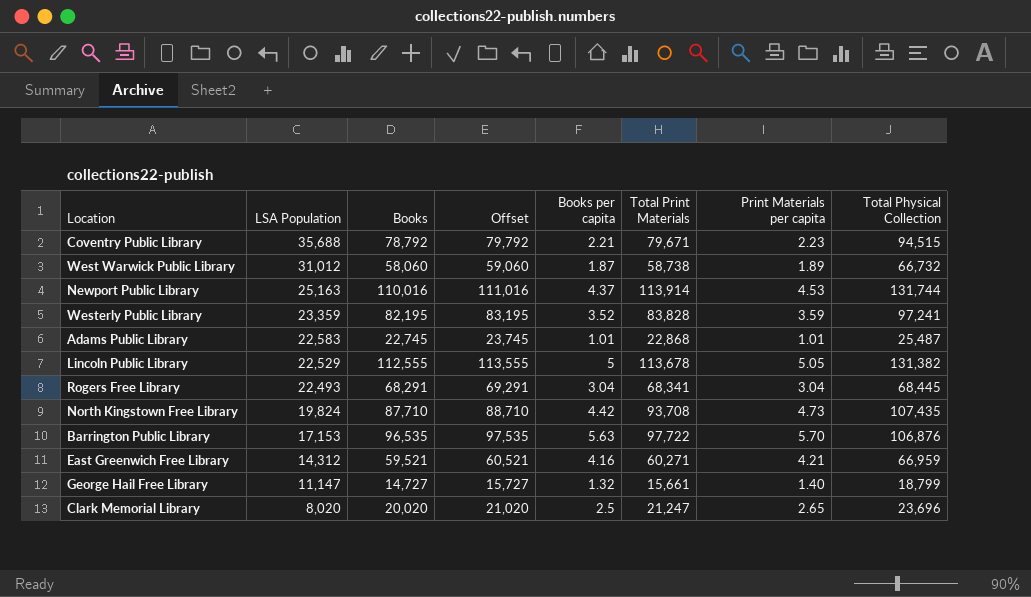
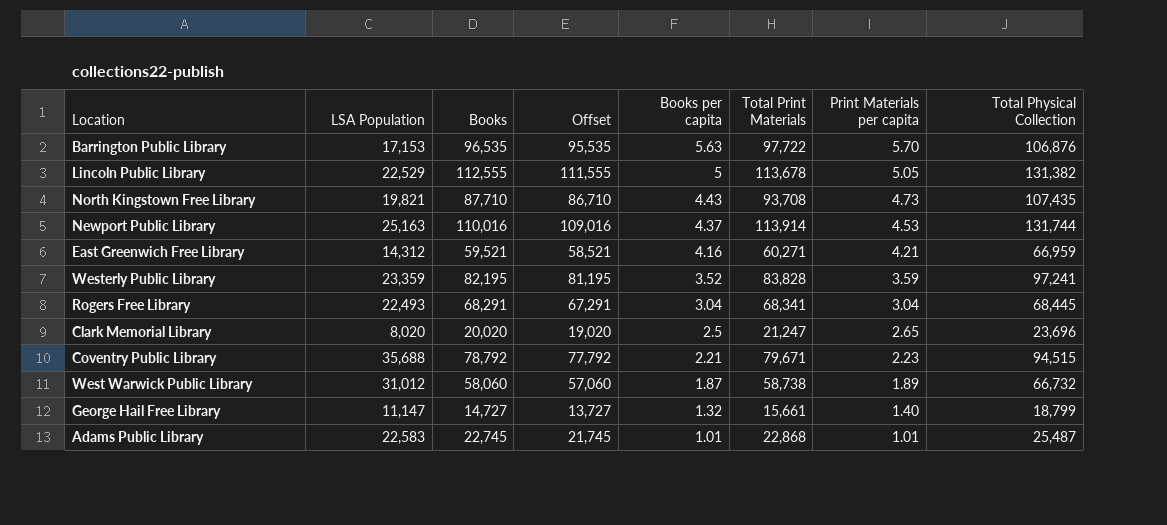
row order: LSA Population descending -> Books per capita descending
column Offset | formula: [Books] + 1000 -> [Books] - 1000
North Kingstown Free Library | LSA Population: 19,824 -> 19,821
North Kingstown Free Library | Books per capita: 4.42 -> 4.43

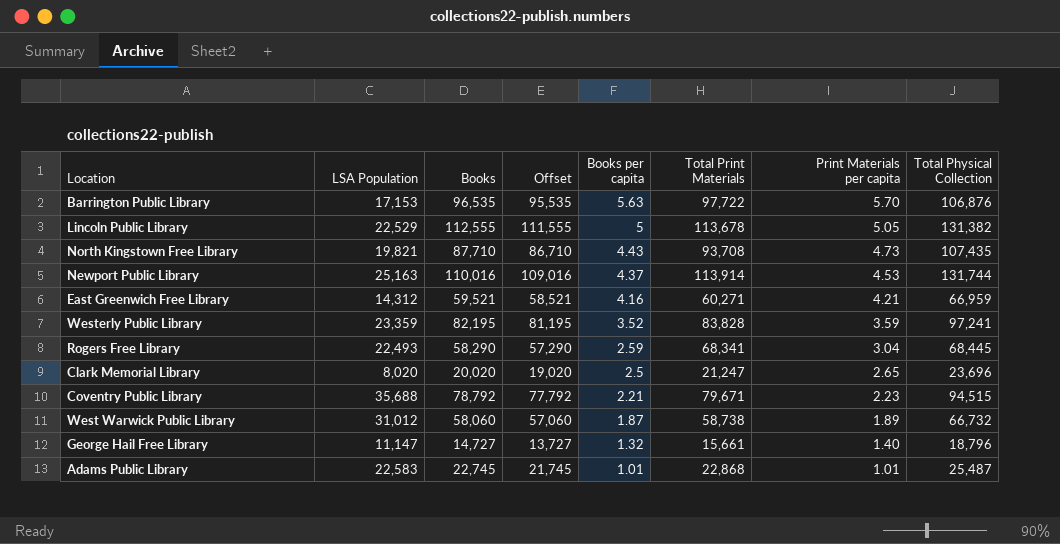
Rogers Free Library | Books: 68,291 -> 58,290
Rogers Free Library | Offset: 67,291 -> 57,290
Rogers Free Library | Books per capita: 3.04 -> 2.59
George Hail Free Library | Total Physical Collection: 18,799 -> 18,796

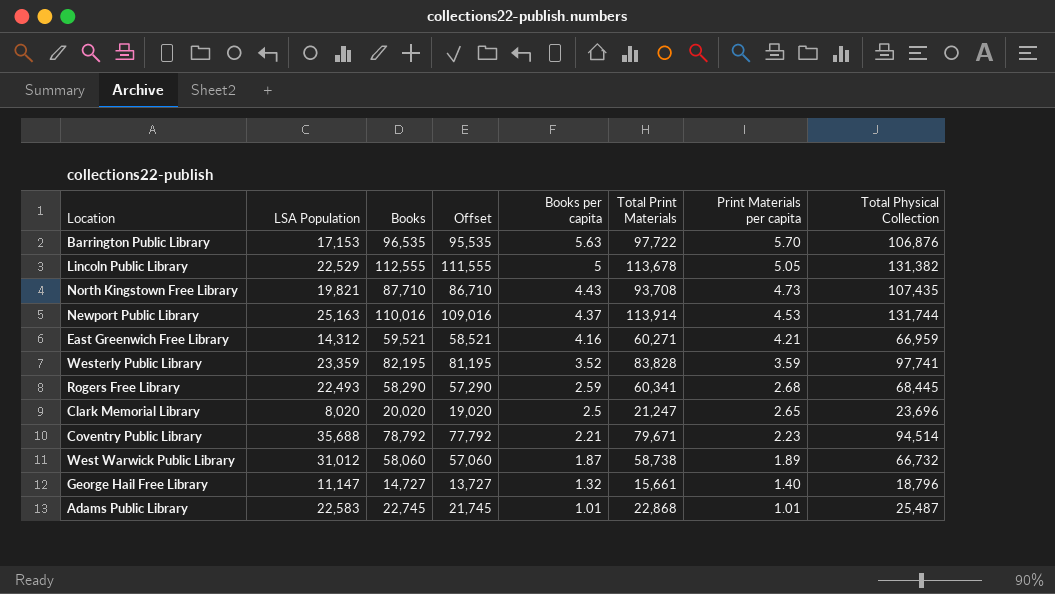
Westerly Public Library | Total Physical Collection: 97,241 -> 97,741
Rogers Free Library | Total Print Materials: 68,341 -> 60,341
Rogers Free Library | Print Materials per capita: 3.04 -> 2.68
Coventry Public Library | Total Physical Collection: 94,515 -> 94,514

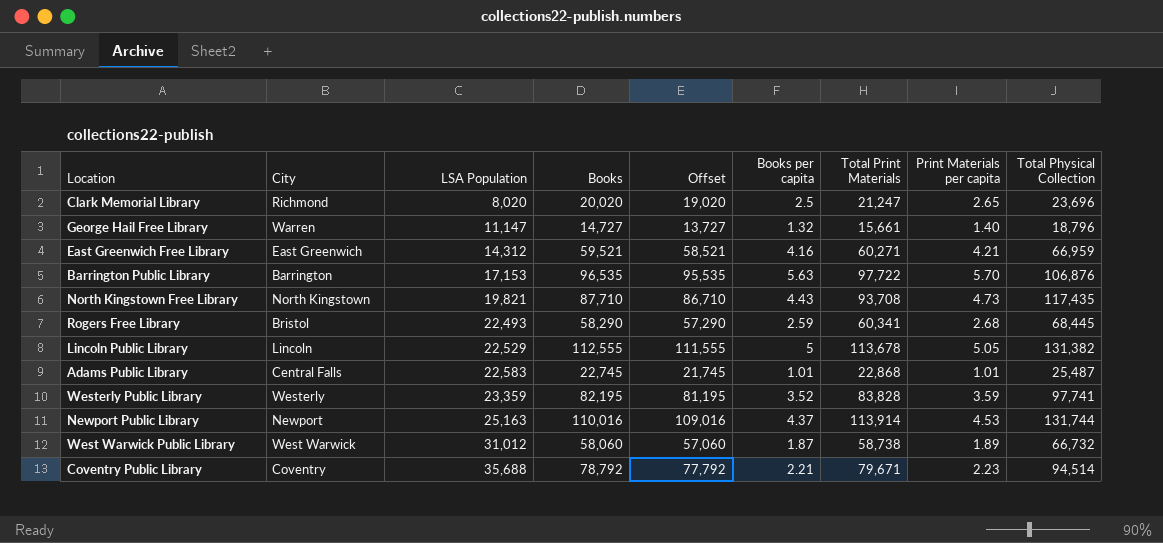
row order: Books per capita descending -> LSA Population ascending
column City | position: none -> 2
North Kingstown Free Library | Total Physical Collection: 107,435 -> 117,435

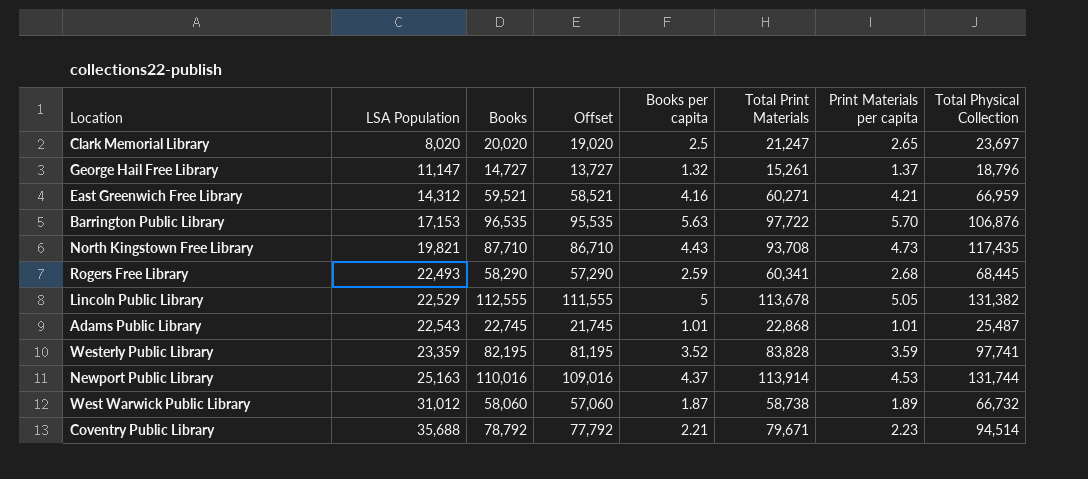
column City | position: 2 -> none
Clark Memorial Library | Total Physical Collection: 23,696 -> 23,697
George Hail Free Library | Total Print Materials: 15,661 -> 15,261
George Hail Free Library | Print Materials per capita: 1.40 -> 1.37
Adams Public Library | LSA Population: 22,583 -> 22,543

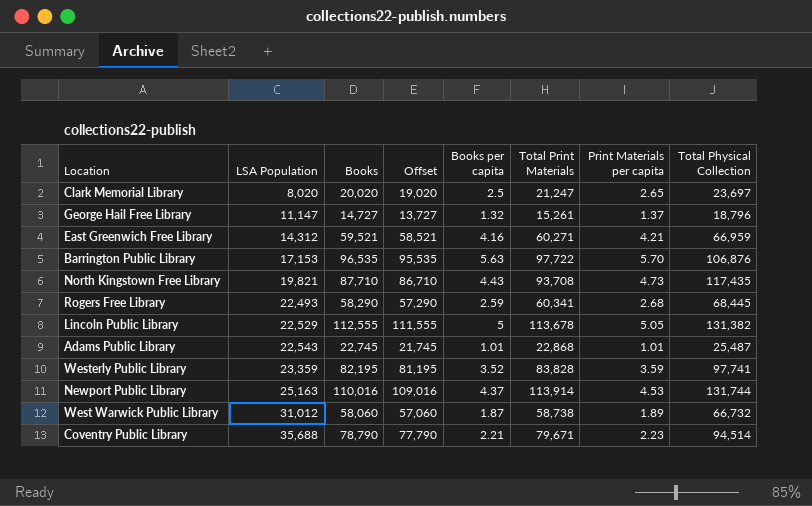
Coventry Public Library | Books: 78,792 -> 78,790
Coventry Public Library | Offset: 77,792 -> 77,790

